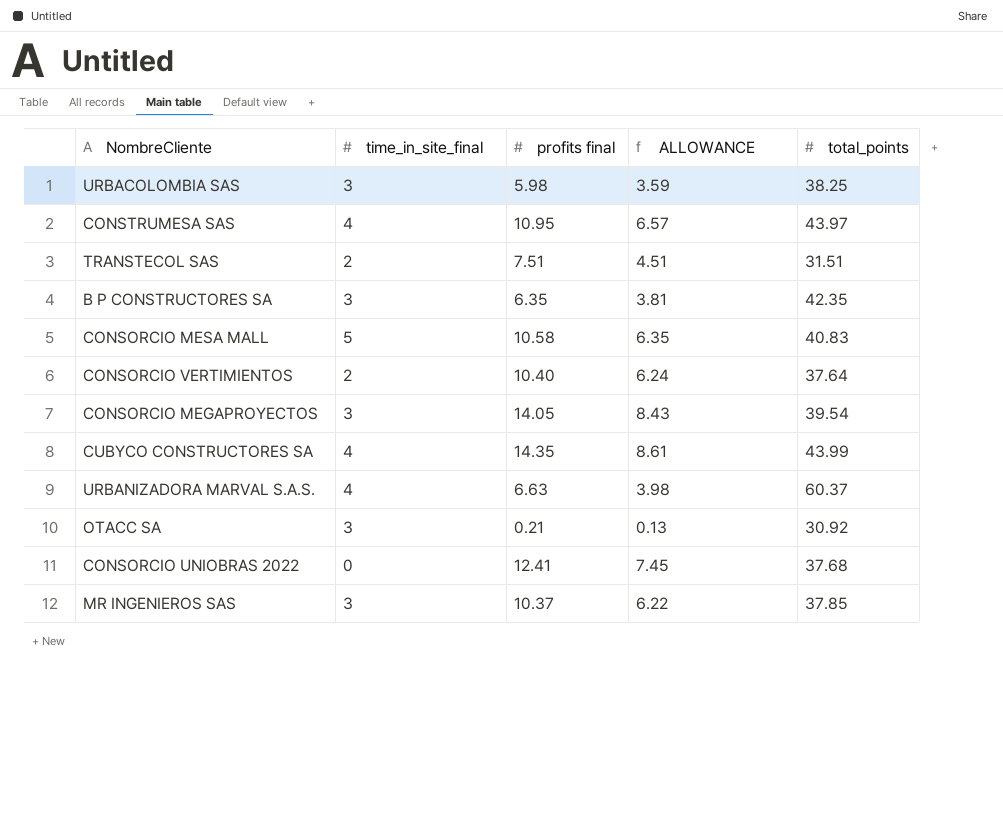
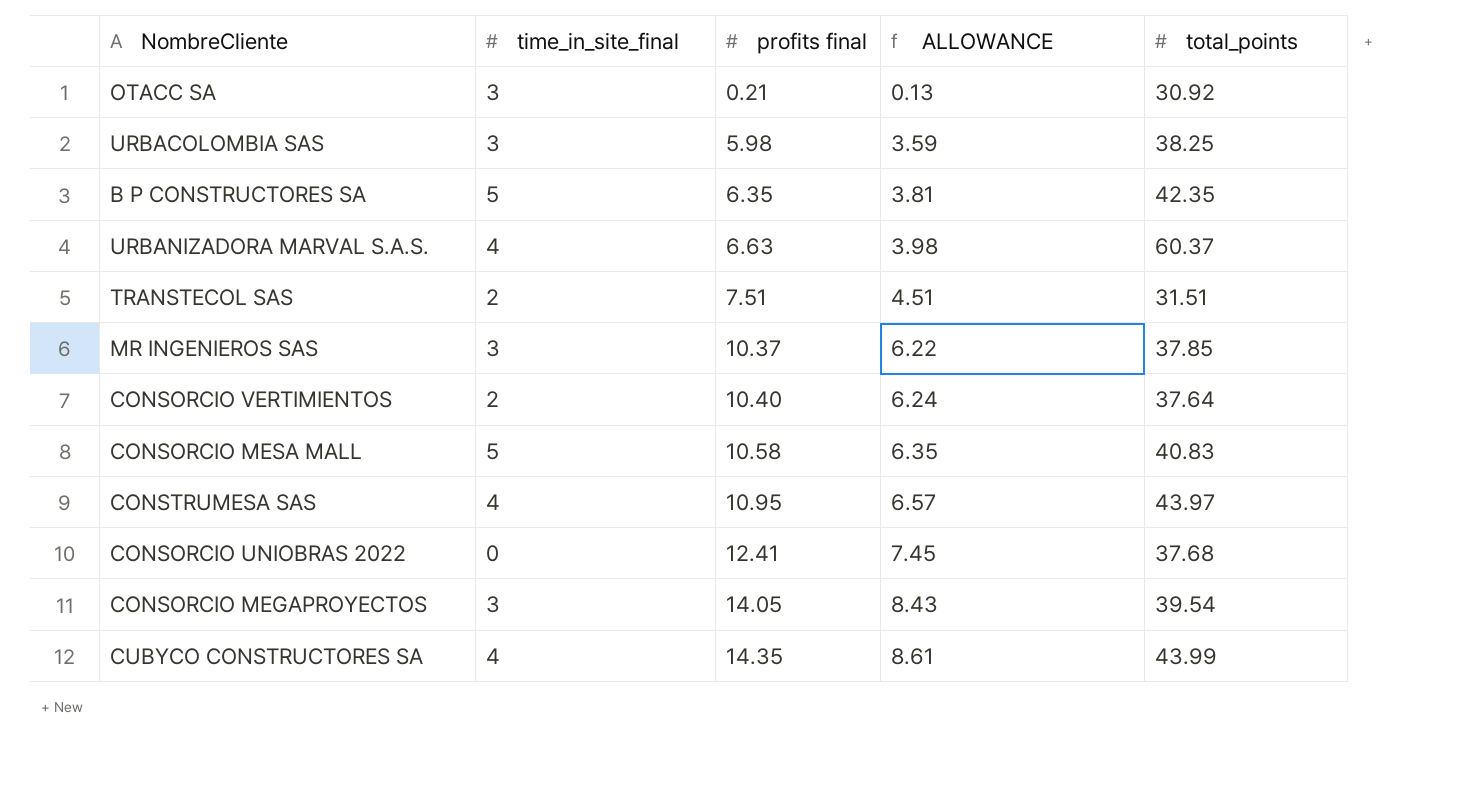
row order: none -> profits final ascending
B P CONSTRUCTORES SA | time_in_site_final: 3 -> 5

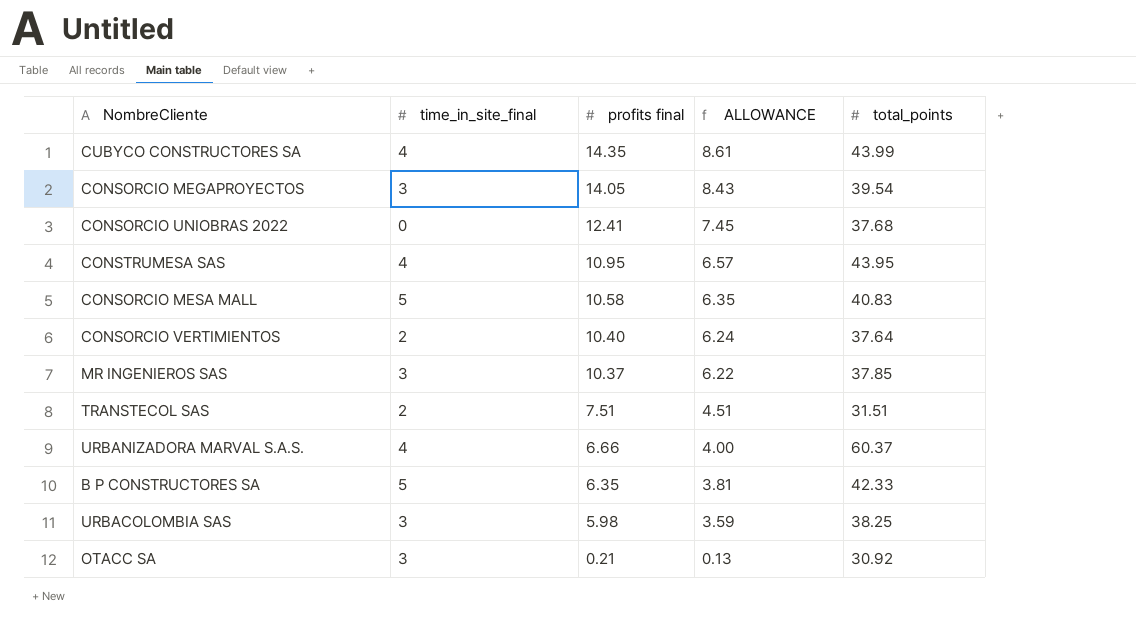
row order: profits final ascending -> profits final descending
CONSTRUMESA SAS | total_points: 43.97 -> 43.95
URBANIZADORA MARVAL S.A.S. | profits final: 6.63 -> 6.66
URBANIZADORA MARVAL S.A.S. | ALLOWANCE: 3.98 -> 4.00
B P CONSTRUCTORES SA | total_points: 42.35 -> 42.33

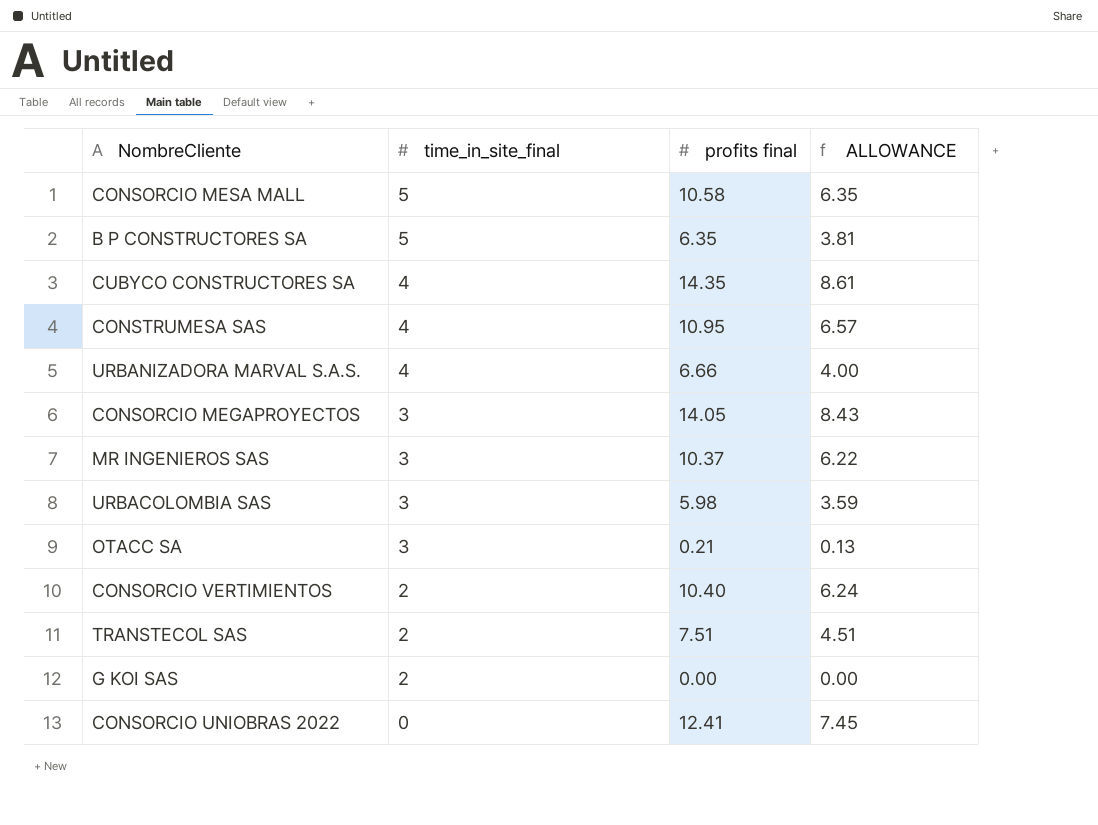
row order: profits final descending -> time_in_site_final descending
column total_points | position: 5 -> none
row G KOI SAS: none -> 2 | 0.00 | 0.00

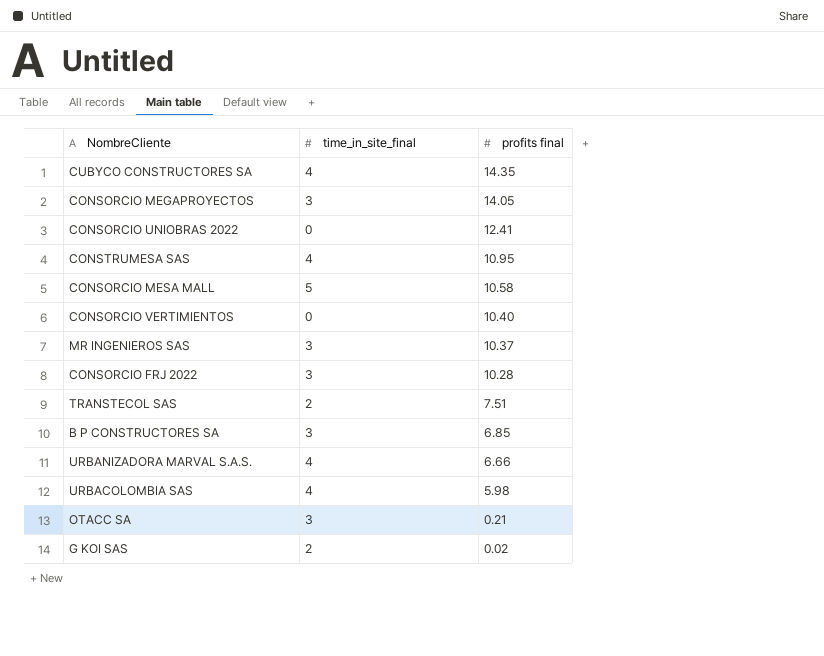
row order: time_in_site_final descending -> profits final descending
column ALLOWANCE | formula: [profits final] * 0.6 -> none
CONSORCIO VERTIMIENTOS | time_in_site_final: 2 -> 0
row CONSORCIO FRJ 2022: none -> 3 | 10.28
B P CONSTRUCTORES SA | time_in_site_final: 5 -> 3
B P CONSTRUCTORES SA | profits final: 6.35 -> 6.85
URBACOLOMBIA SAS | time_in_site_final: 3 -> 4
G KOI SAS | profits final: 0.00 -> 0.02

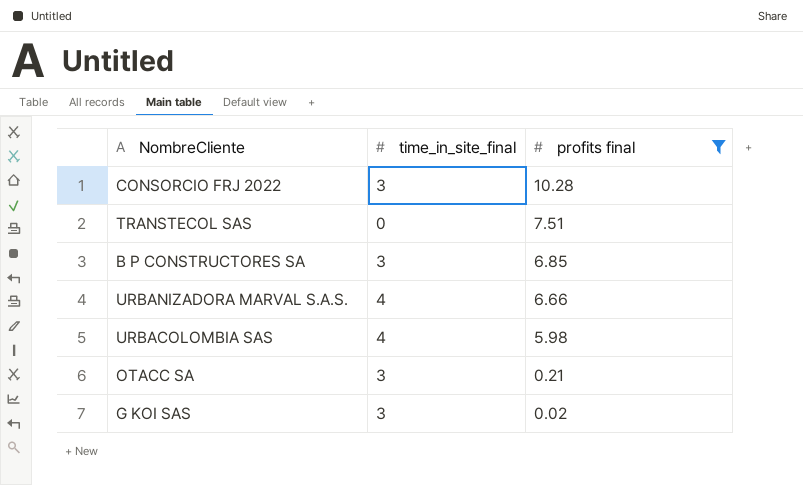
filter: none -> profits final <= 10.28
TRANSTECOL SAS | time_in_site_final: 2 -> 0
G KOI SAS | time_in_site_final: 2 -> 3

